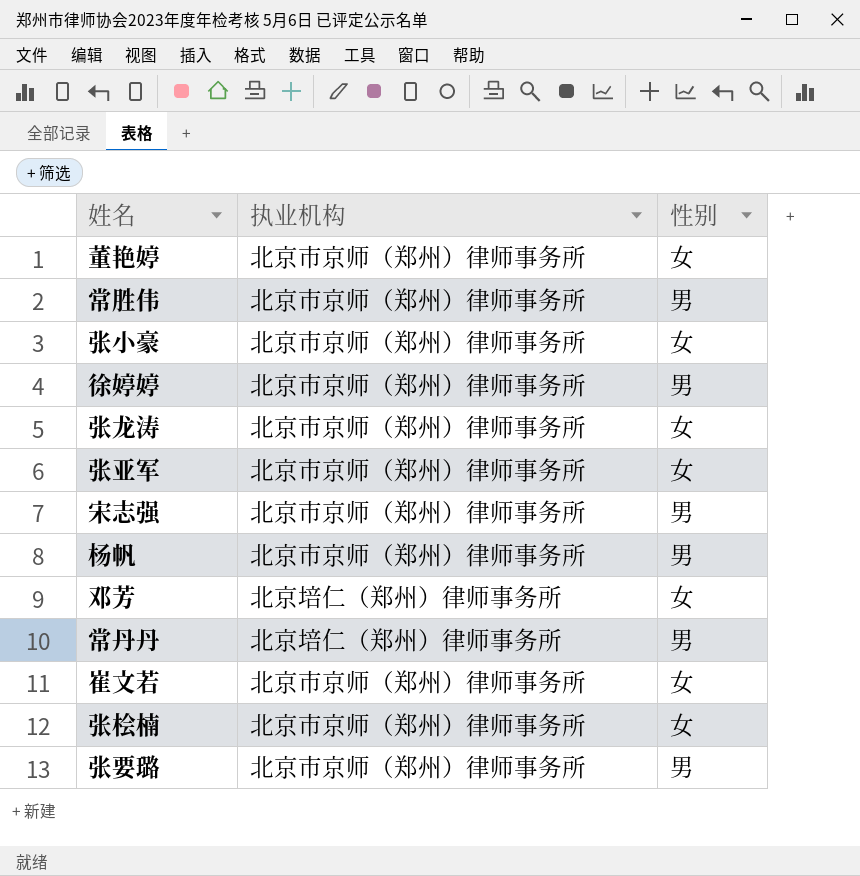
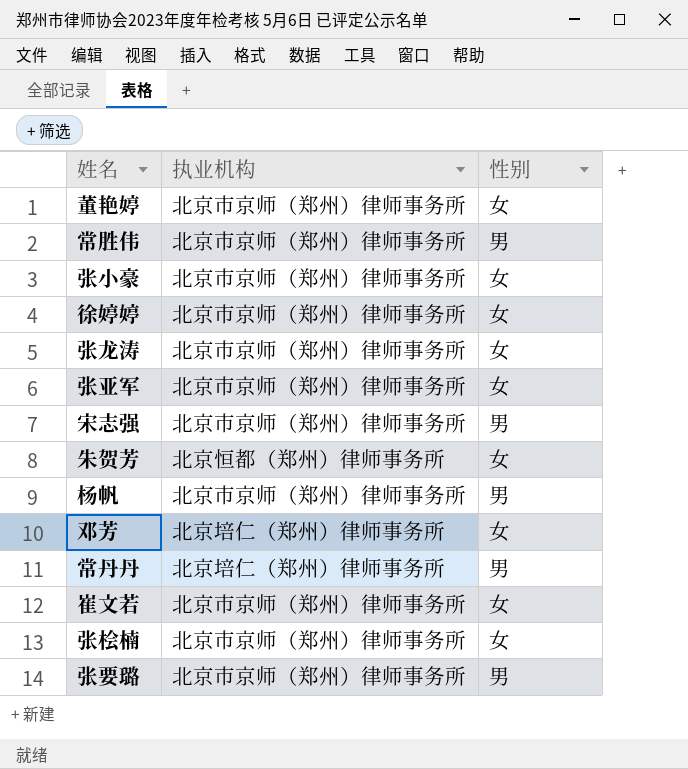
徐婷婷 | 性别: 男 -> 女
row 朱贺芳: none -> 北京恒都（郑州）律师事务所 | 女

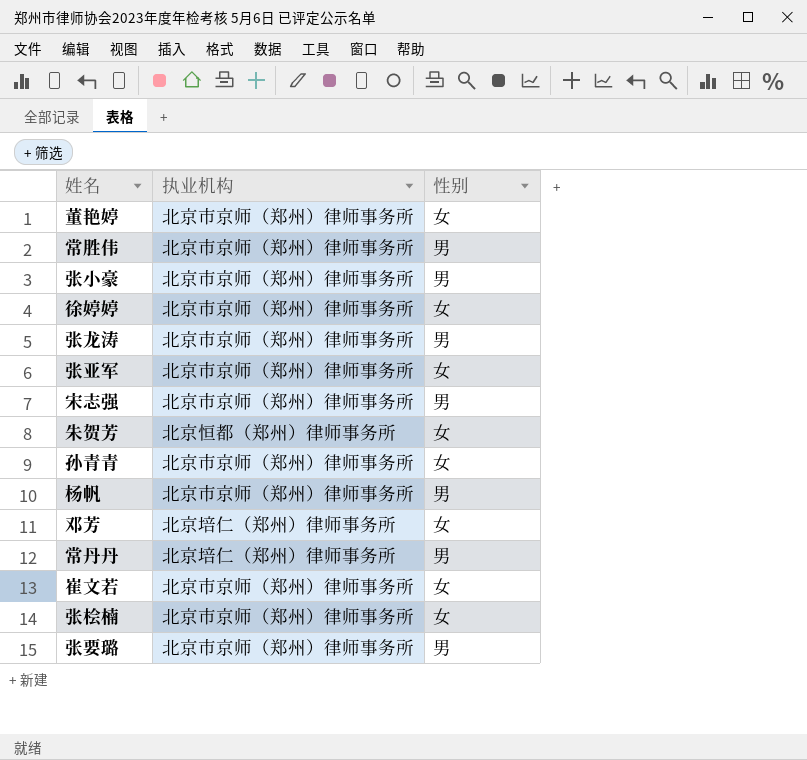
张小豪 | 性别: 女 -> 男
张龙涛 | 性别: 女 -> 男
row 孙青青: none -> 北京市京师（郑州）律师事务所 | 女

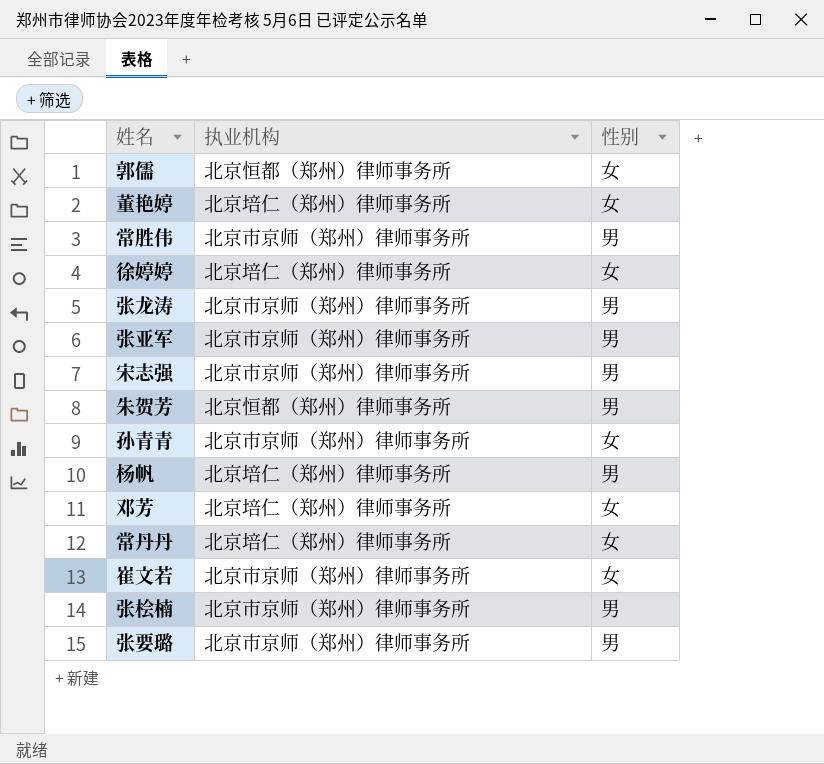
row 张小豪: 北京市京师（郑州）律师事务所 | 男 -> none
row 郭儒: none -> 北京恒都（郑州）律师事务所 | 女
董艳婷 | 执业机构: 北京市京师（郑州）律师事务所 -> 北京培仁（郑州）律师事务所
徐婷婷 | 执业机构: 北京市京师（郑州）律师事务所 -> 北京培仁（郑州）律师事务所
张亚军 | 性别: 女 -> 男
朱贺芳 | 性别: 女 -> 男
杨帆 | 执业机构: 北京市京师（郑州）律师事务所 -> 北京培仁（郑州）律师事务所
常丹丹 | 性别: 男 -> 女
张桧楠 | 性别: 女 -> 男

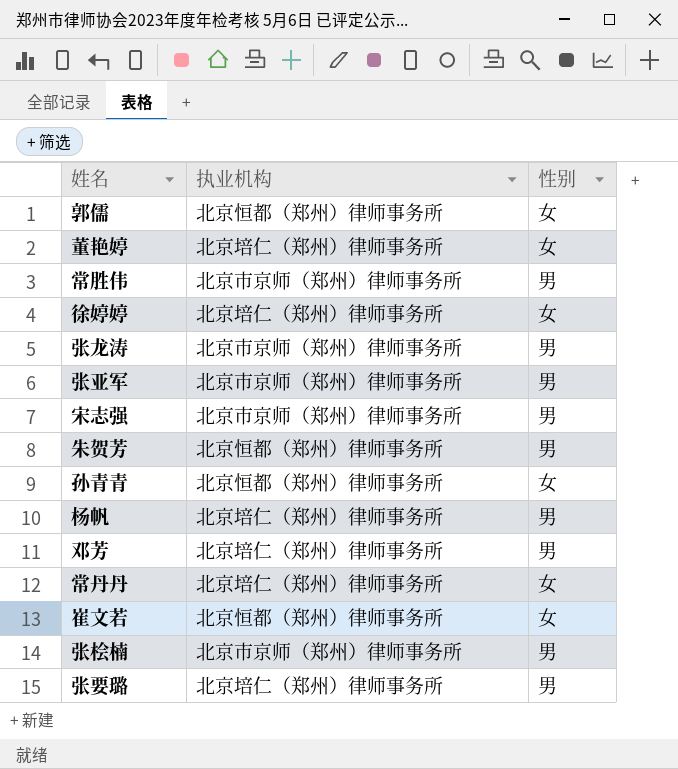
孙青青 | 执业机构: 北京市京师（郑州）律师事务所 -> 北京恒都（郑州）律师事务所
邓芳 | 性别: 女 -> 男
崔文若 | 执业机构: 北京市京师（郑州）律师事务所 -> 北京恒都（郑州）律师事务所
张要璐 | 执业机构: 北京市京师（郑州）律师事务所 -> 北京培仁（郑州）律师事务所

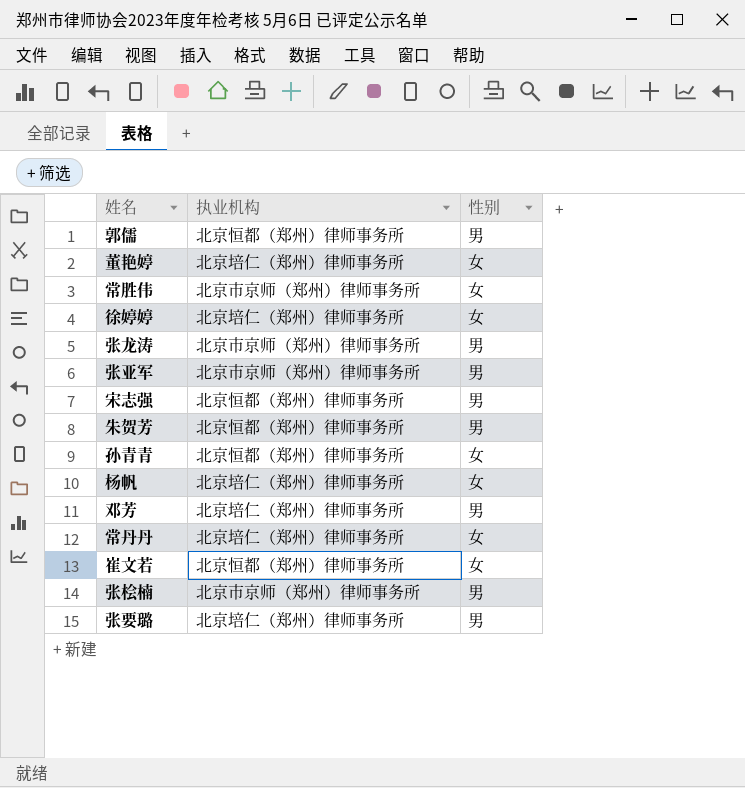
郭儒 | 性别: 女 -> 男
常胜伟 | 性别: 男 -> 女
宋志强 | 执业机构: 北京市京师（郑州）律师事务所 -> 北京恒都（郑州）律师事务所
杨帆 | 性别: 男 -> 女

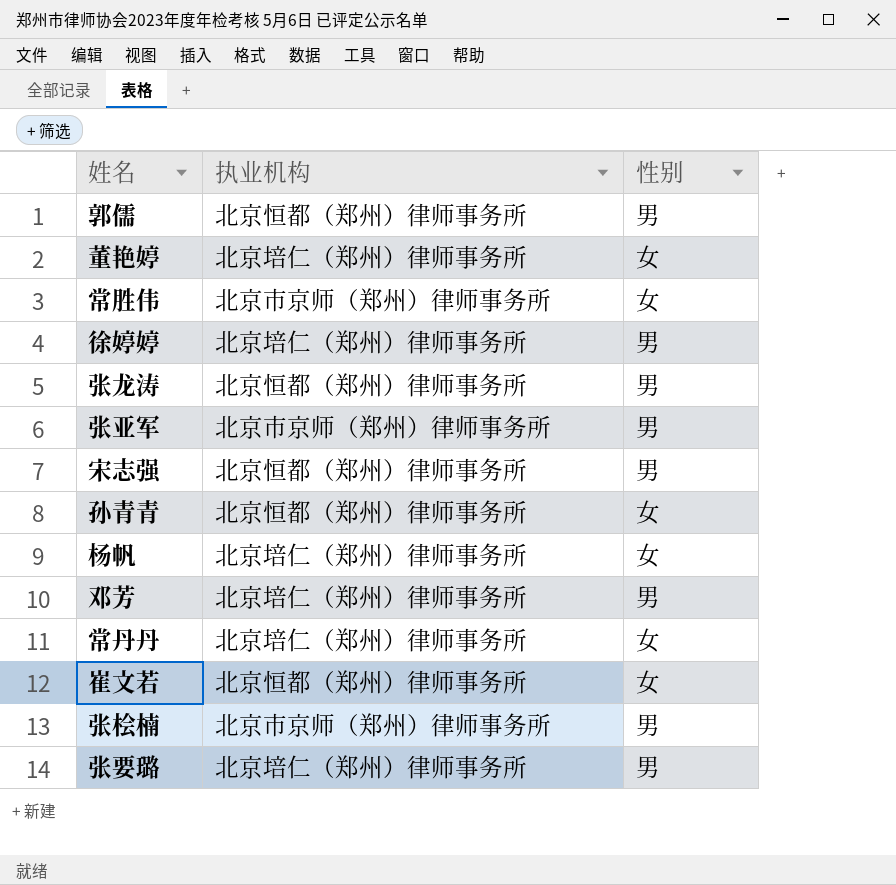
row 朱贺芳: 北京恒都（郑州）律师事务所 | 男 -> none
徐婷婷 | 性别: 女 -> 男
张龙涛 | 执业机构: 北京市京师（郑州）律师事务所 -> 北京恒都（郑州）律师事务所

